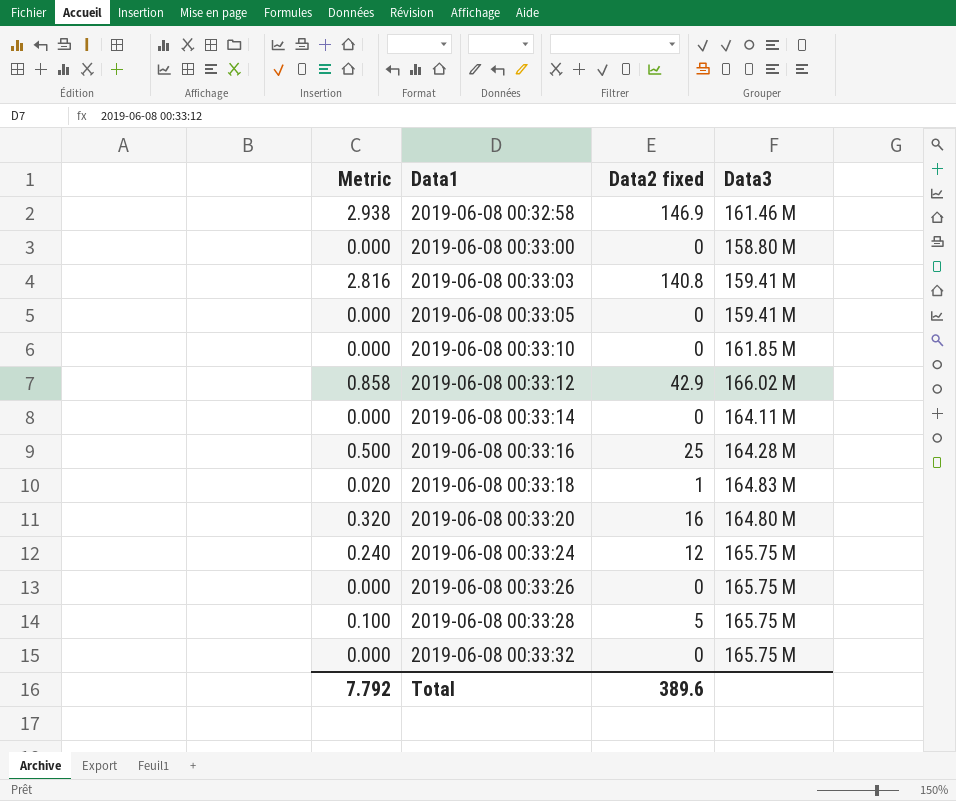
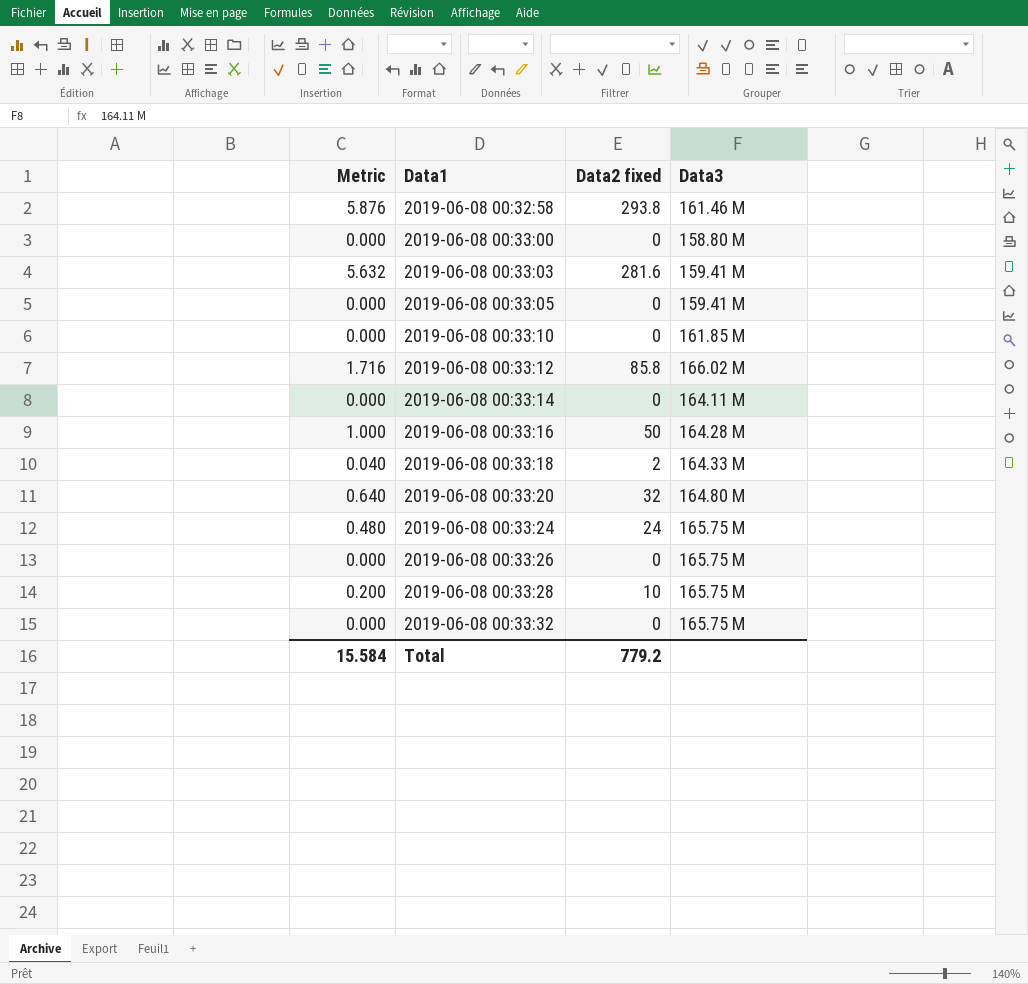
2019-06-08 00:32:58 | Metric: 2.938 -> 5.876
2019-06-08 00:32:58 | Data2 fixed: 146.9 -> 293.8
2019-06-08 00:33:03 | Metric: 2.816 -> 5.632
2019-06-08 00:33:03 | Data2 fixed: 140.8 -> 281.6
2019-06-08 00:33:12 | Metric: 0.858 -> 1.716
2019-06-08 00:33:12 | Data2 fixed: 42.9 -> 85.8
2019-06-08 00:33:16 | Metric: 0.500 -> 1.000
2019-06-08 00:33:16 | Data2 fixed: 25 -> 50
2019-06-08 00:33:18 | Metric: 0.020 -> 0.040
2019-06-08 00:33:18 | Data2 fixed: 1 -> 2
2019-06-08 00:33:18 | Data3: 164.83 M -> 164.33 M
2019-06-08 00:33:20 | Metric: 0.320 -> 0.640
2019-06-08 00:33:20 | Data2 fixed: 16 -> 32
2019-06-08 00:33:24 | Metric: 0.240 -> 0.480
2019-06-08 00:33:24 | Data2 fixed: 12 -> 24
2019-06-08 00:33:28 | Metric: 0.100 -> 0.200
2019-06-08 00:33:28 | Data2 fixed: 5 -> 10
Total | Metric: 7.792 -> 15.584
Total | Data2 fixed: 389.6 -> 779.2

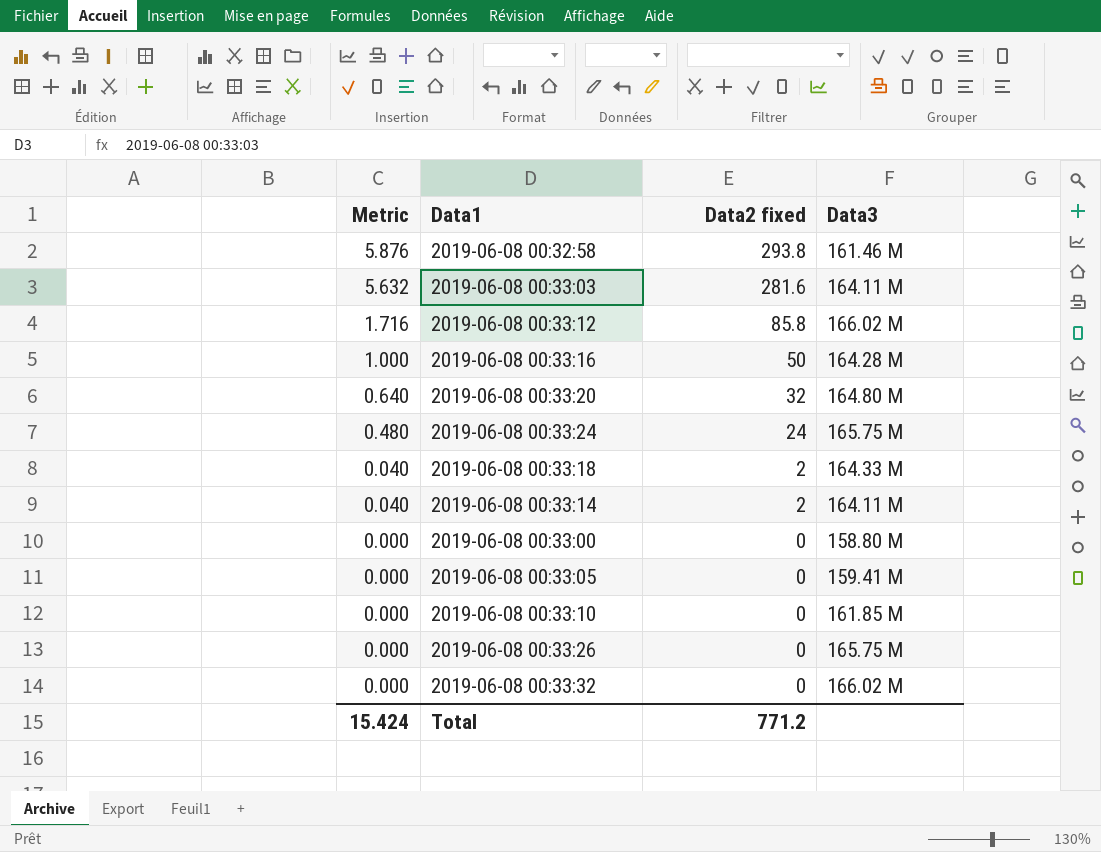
row order: Data1 ascending -> Metric descending
row 2019-06-08 00:33:28: 0.200 | 10 | 165.75 M -> none
2019-06-08 00:33:03 | Data3: 159.41 M -> 164.11 M
2019-06-08 00:33:14 | Metric: 0.000 -> 0.040
2019-06-08 00:33:14 | Data2 fixed: 0 -> 2
2019-06-08 00:33:32 | Data3: 165.75 M -> 166.02 M
Total | Metric: 15.584 -> 15.424
Total | Data2 fixed: 779.2 -> 771.2

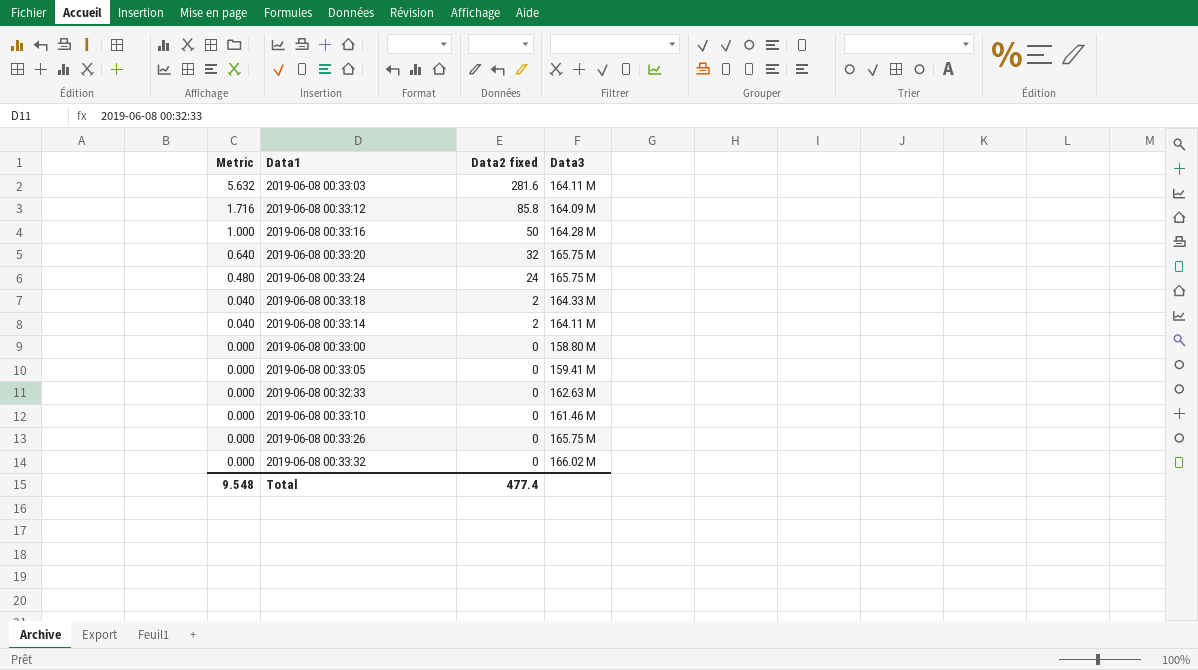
row 2019-06-08 00:32:58: 5.876 | 293.8 | 161.46 M -> none
2019-06-08 00:33:12 | Data3: 166.02 M -> 164.09 M
2019-06-08 00:33:20 | Data3: 164.80 M -> 165.75 M
row 2019-06-08 00:32:33: none -> 0.000 | 0 | 162.63 M
2019-06-08 00:33:10 | Data3: 161.85 M -> 161.46 M
Total | Metric: 15.424 -> 9.548
Total | Data2 fixed: 771.2 -> 477.4

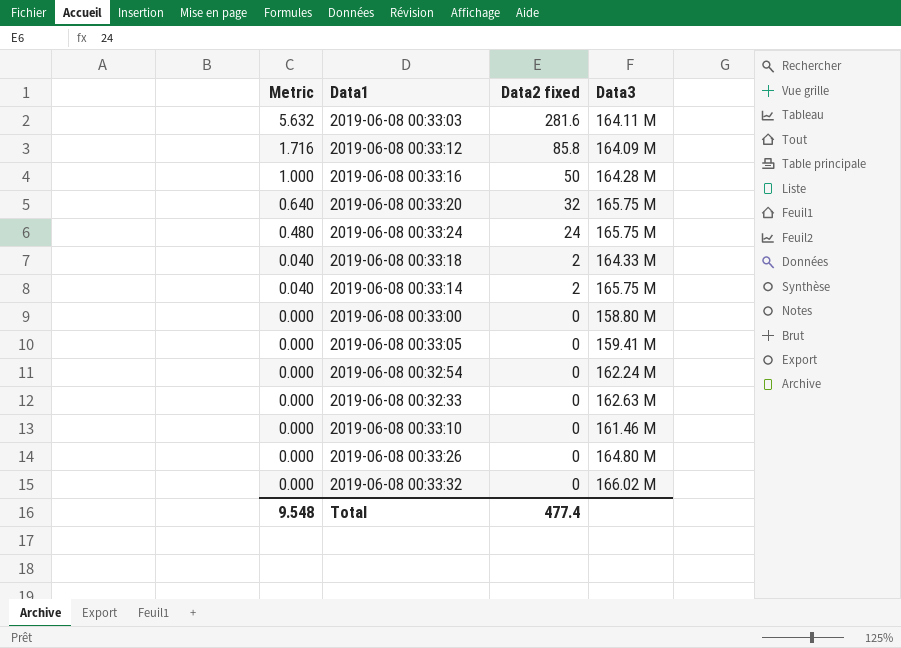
2019-06-08 00:33:14 | Data3: 164.11 M -> 165.75 M
row 2019-06-08 00:32:54: none -> 0.000 | 0 | 162.24 M
2019-06-08 00:33:26 | Data3: 165.75 M -> 164.80 M

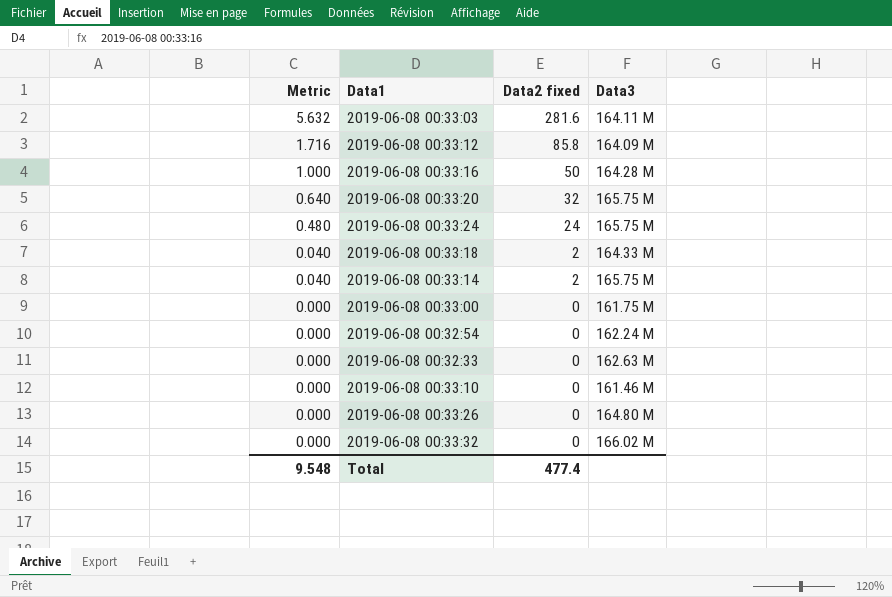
row 2019-06-08 00:33:05: 0.000 | 0 | 159.41 M -> none
2019-06-08 00:33:00 | Data3: 158.80 M -> 161.75 M

